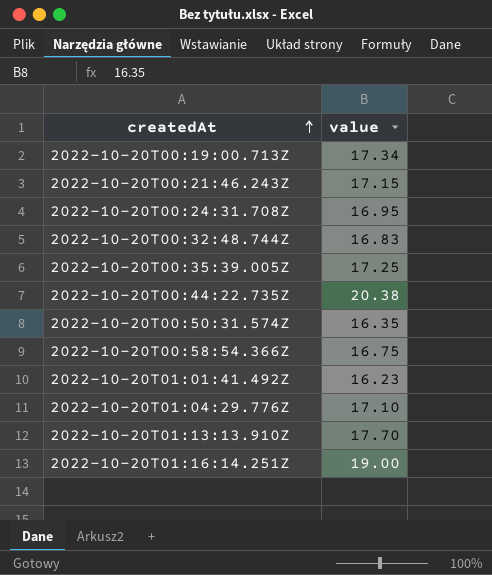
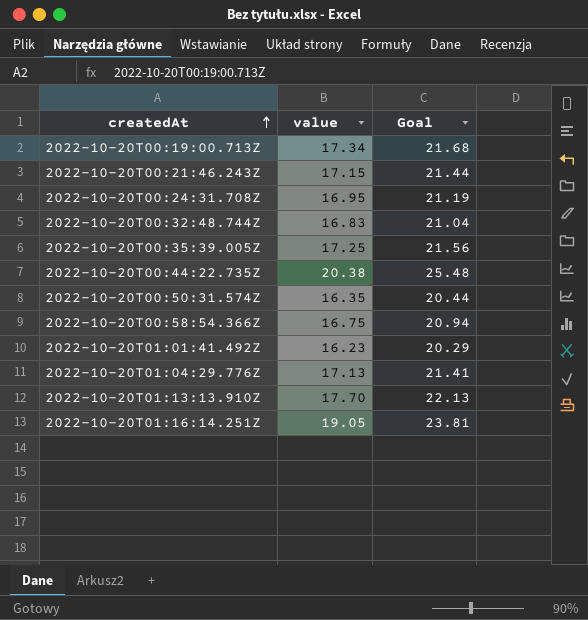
column Goal | formula: none -> [value] * 1.25
2022-10-20T01:04:29.776Z | value: 17.10 -> 17.13
2022-10-20T01:16:14.251Z | value: 19.00 -> 19.05

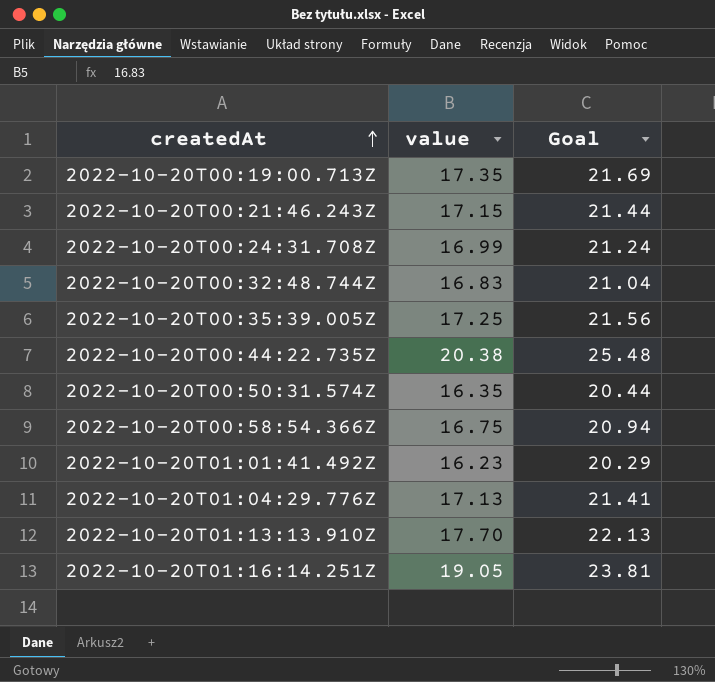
2022-10-20T00:19:00.713Z | value: 17.34 -> 17.35
2022-10-20T00:19:00.713Z | Goal: 21.68 -> 21.69
2022-10-20T00:24:31.708Z | value: 16.95 -> 16.99
2022-10-20T00:24:31.708Z | Goal: 21.19 -> 21.24

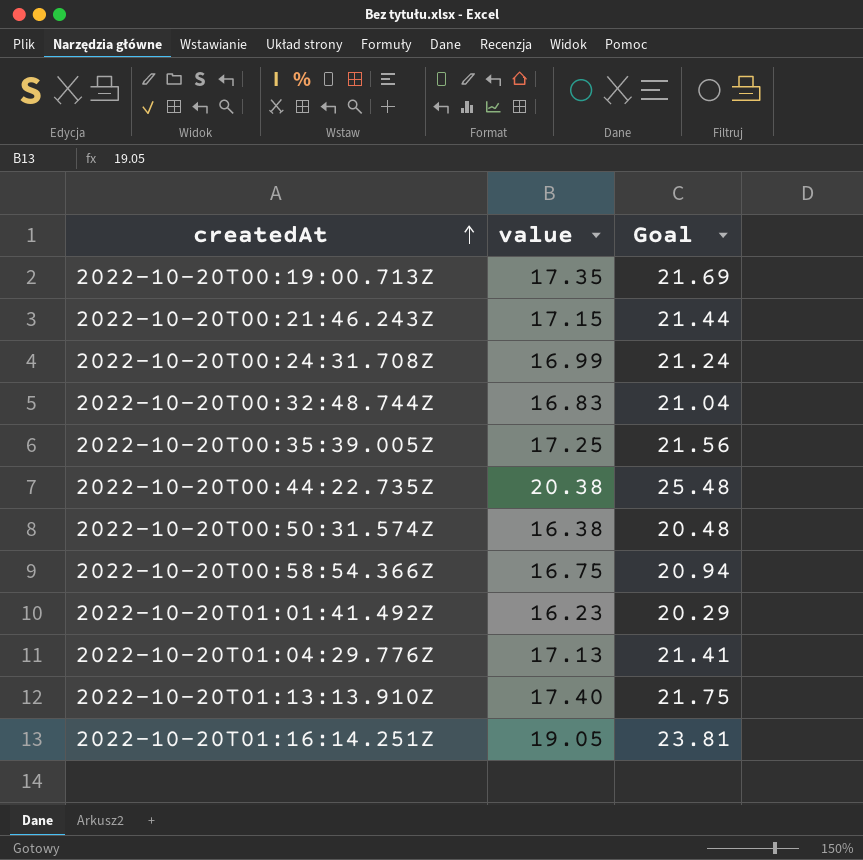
2022-10-20T00:50:31.574Z | value: 16.35 -> 16.38
2022-10-20T00:50:31.574Z | Goal: 20.44 -> 20.48
2022-10-20T01:13:13.910Z | value: 17.70 -> 17.40
2022-10-20T01:13:13.910Z | Goal: 22.13 -> 21.75

